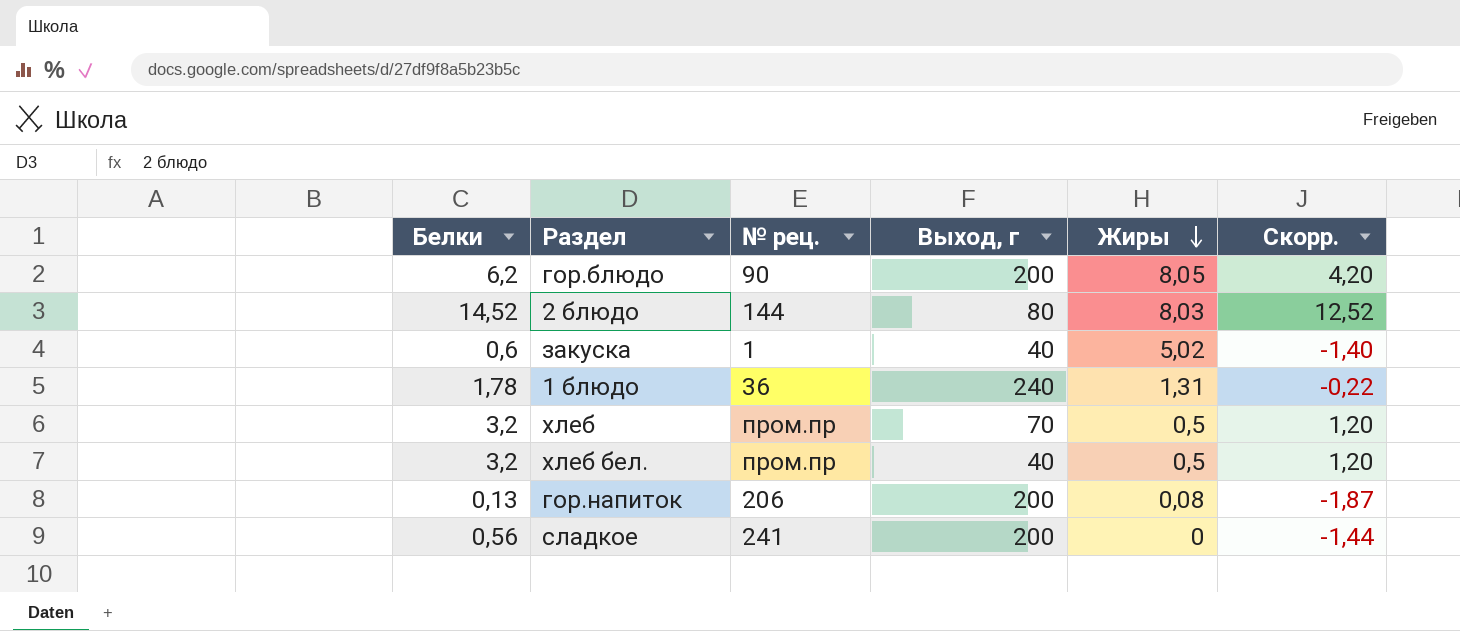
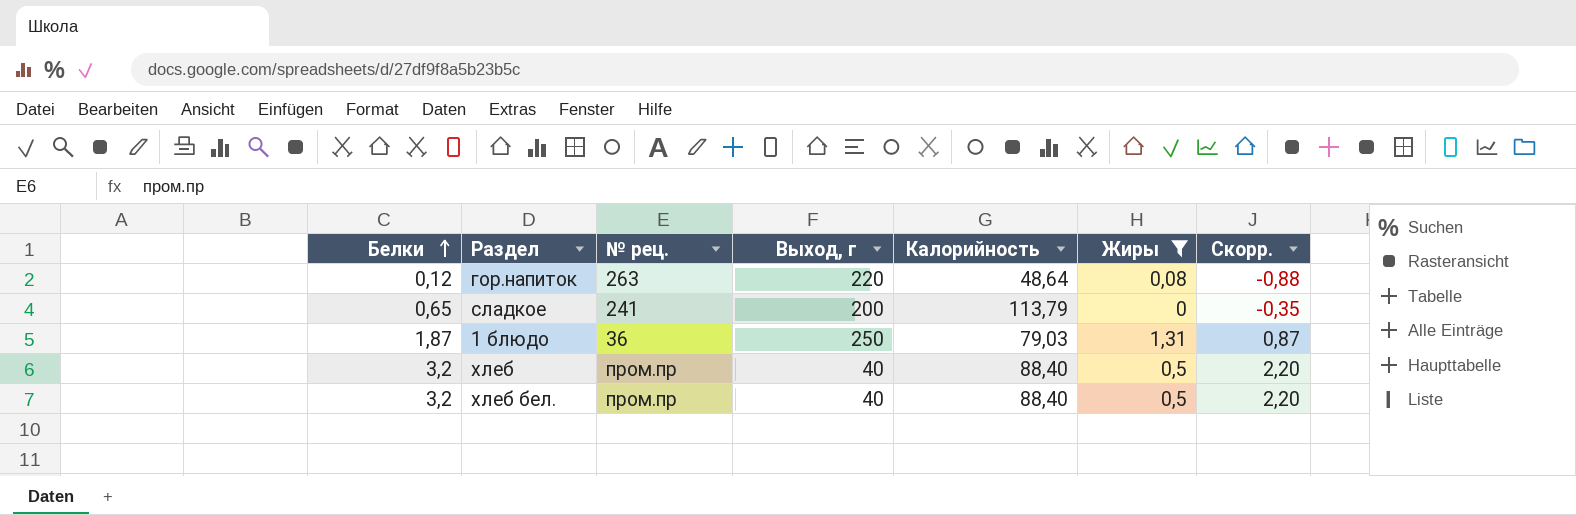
filter: none -> Жиры <= 1,31
row order: Жиры descending -> Белки ascending
column Калорийность | position: none -> 5
column Скорр. | formula: [Белки] - 2 -> [Белки] - 1
гор.напиток | Белки: 0,13 -> 0,12
гор.напиток | № рец.: 206 -> 263
гор.напиток | Выход, г: 200 -> 220
сладкое | Белки: 0,56 -> 0,65
1 блюдо | Белки: 1,78 -> 1,87
1 блюдо | Выход, г: 240 -> 250
хлеб | Выход, г: 70 -> 40

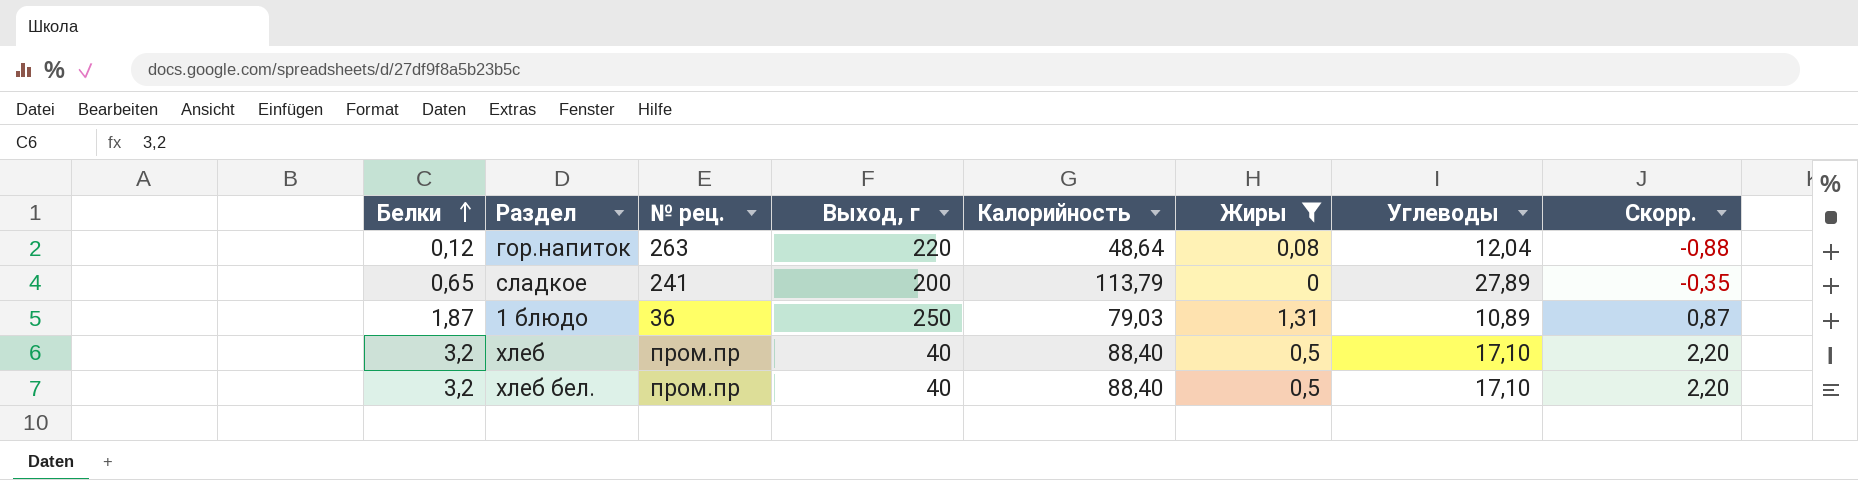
column Углеводы | position: none -> 7

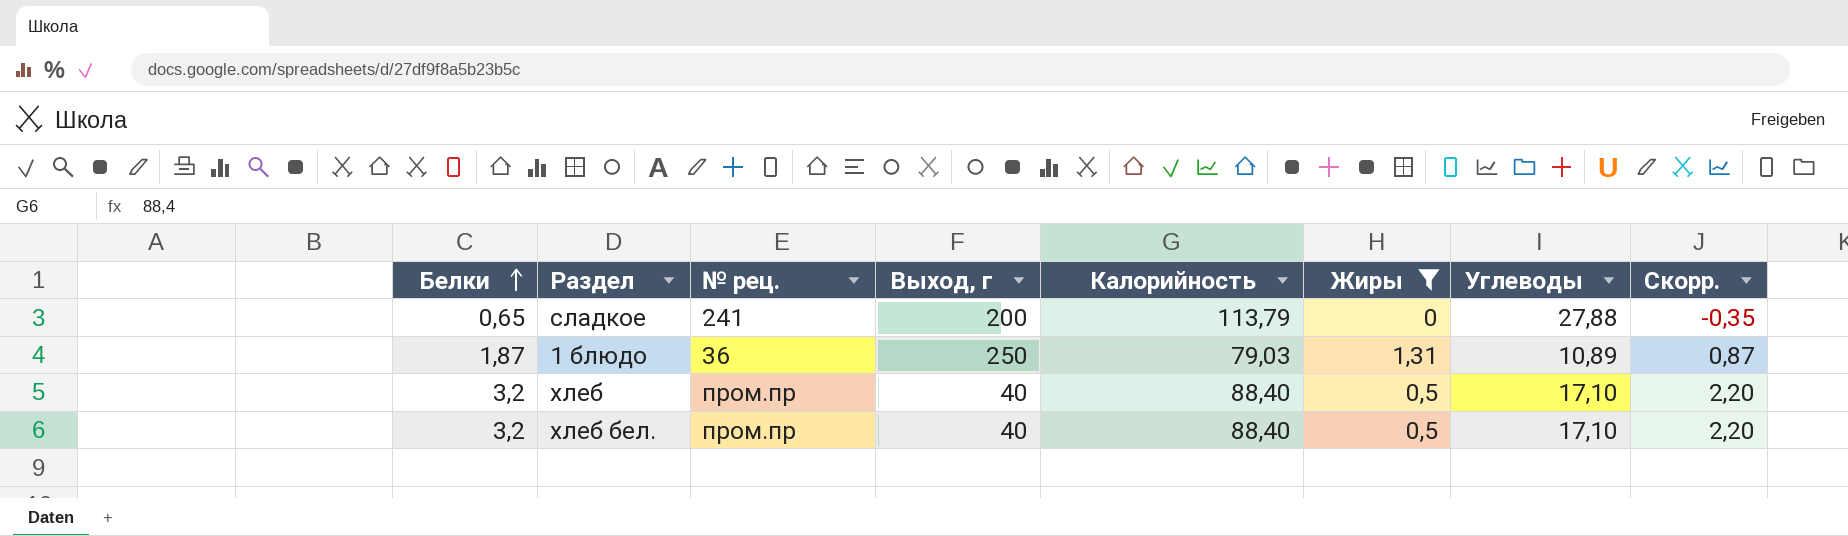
row гор.напиток: 0,12 | 263 | 220 | 48,64 | 0,08 | 12,04 | -0,88 -> none
сладкое | Углеводы: 27,89 -> 27,88

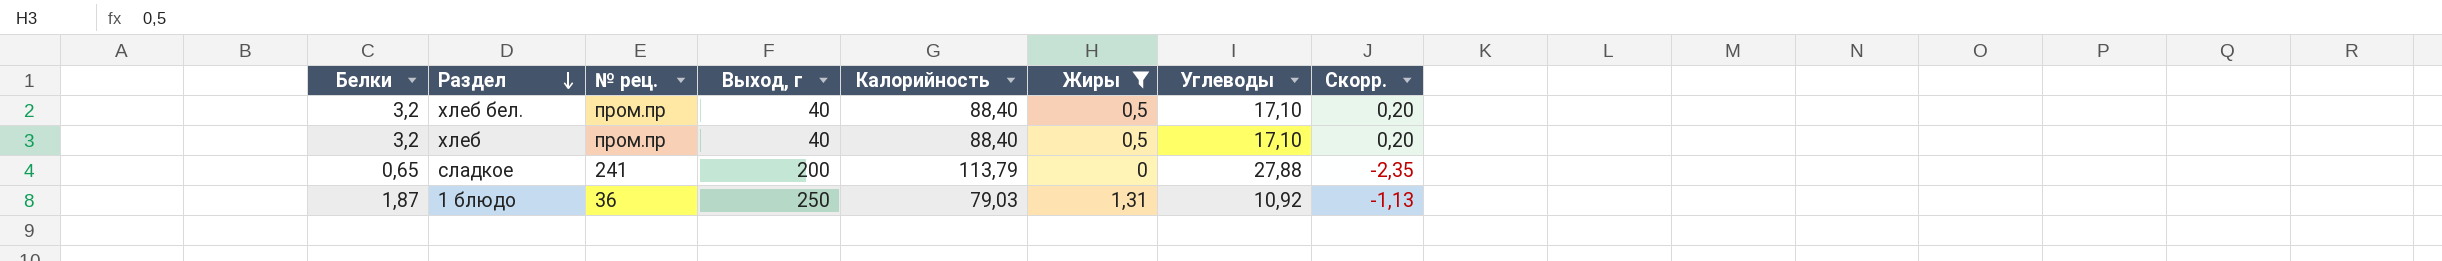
row order: Белки ascending -> Раздел descending
column Скорр. | formula: [Белки] - 1 -> [Белки] - 3
1 блюдо | Углеводы: 10,89 -> 10,92

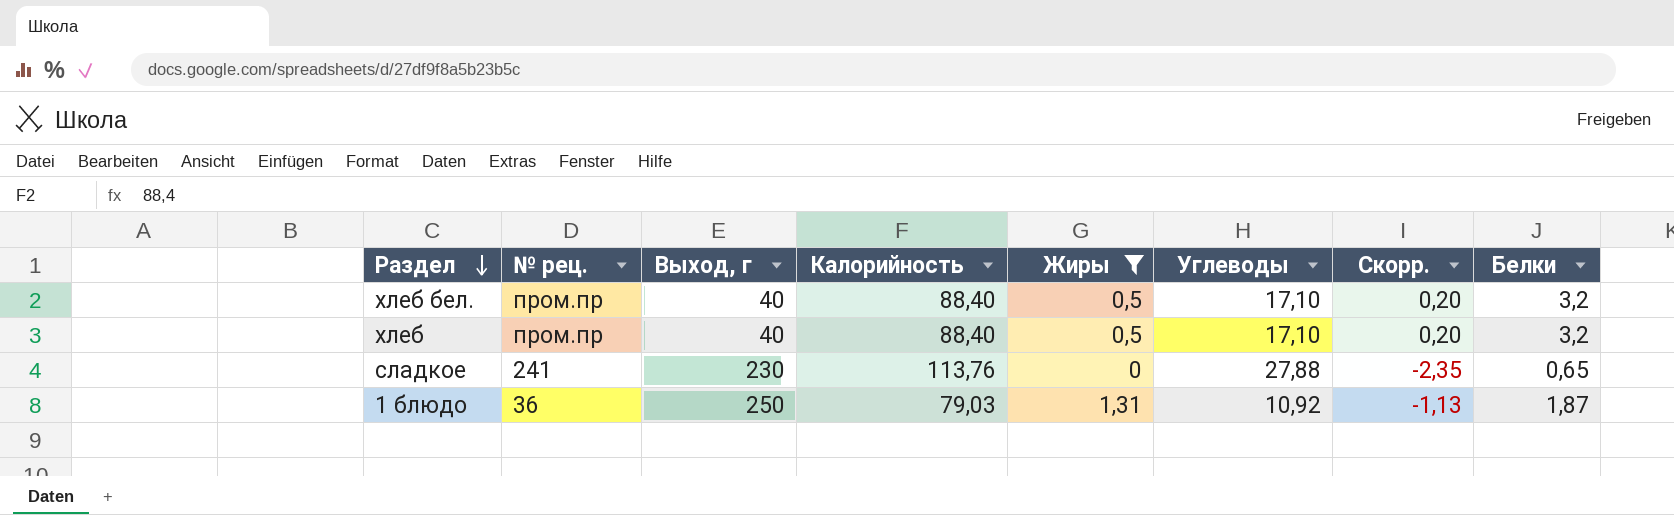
column Белки | position: 1 -> 8
сладкое | Выход, г: 200 -> 230
сладкое | Калорийность: 113,79 -> 113,76

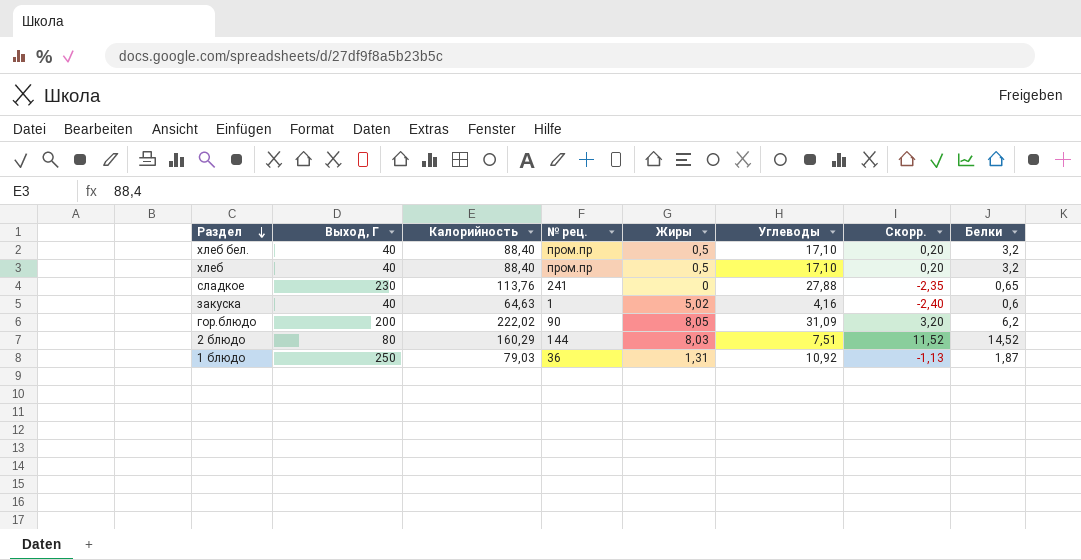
filter: Жиры <= 1,31 -> none
column name: Выход, г -> Выход, Г
column № рец. | position: 2 -> 4

